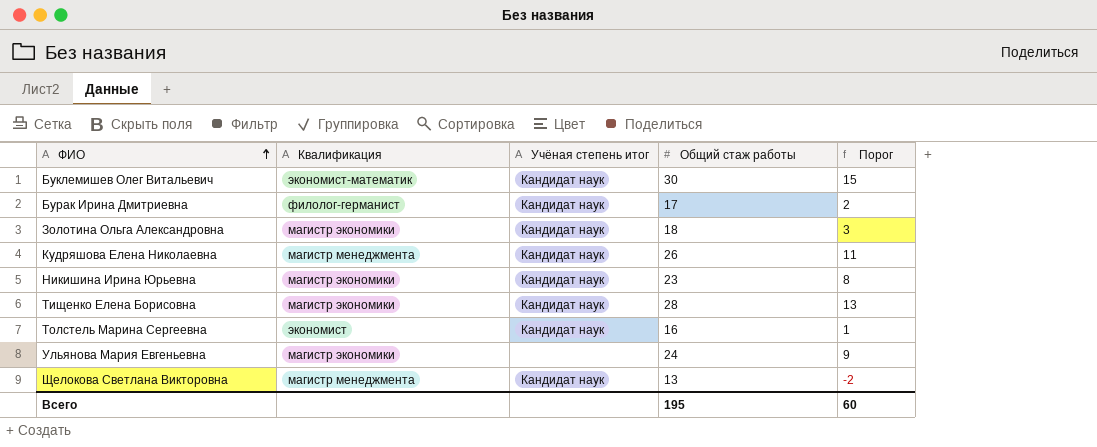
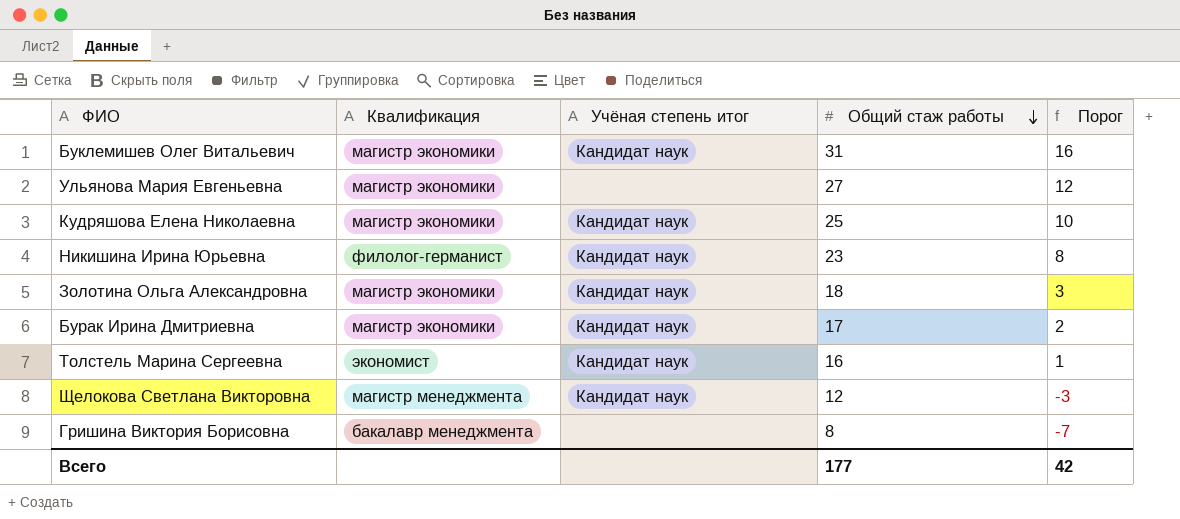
row order: ФИО ascending -> Общий стаж работы descending
row Тищенко Елена Борисовна: магистр экономики | Кандидат наук | 28 | 13 -> none
Буклемишев Олег Витальевич | Квалификация: экономист-математик -> магистр экономики
Буклемишев Олег Витальевич | Общий стаж работы: 30 -> 31
Буклемишев Олег Витальевич | Порог: 15 -> 16
Ульянова Мария Евгеньевна | Общий стаж работы: 24 -> 27
Ульянова Мария Евгеньевна | Порог: 9 -> 12
Кудряшова Елена Николаевна | Квалификация: магистр менеджмента -> магистр экономики
Кудряшова Елена Николаевна | Общий стаж работы: 26 -> 25
Кудряшова Елена Николаевна | Порог: 11 -> 10
Никишина Ирина Юрьевна | Квалификация: магистр экономики -> филолог-германист
Бурак Ирина Дмитриевна | Квалификация: филолог-германист -> магистр экономики
Щелокова Светлана Викторовна | Общий стаж работы: 13 -> 12
Щелокова Светлана Викторовна | Порог: -2 -> -3
row Гришина Виктория Борисовна: none -> бакалавр менеджмента | none | 8 | -7
Всего | Общий стаж работы: 195 -> 177
Всего | Порог: 60 -> 42

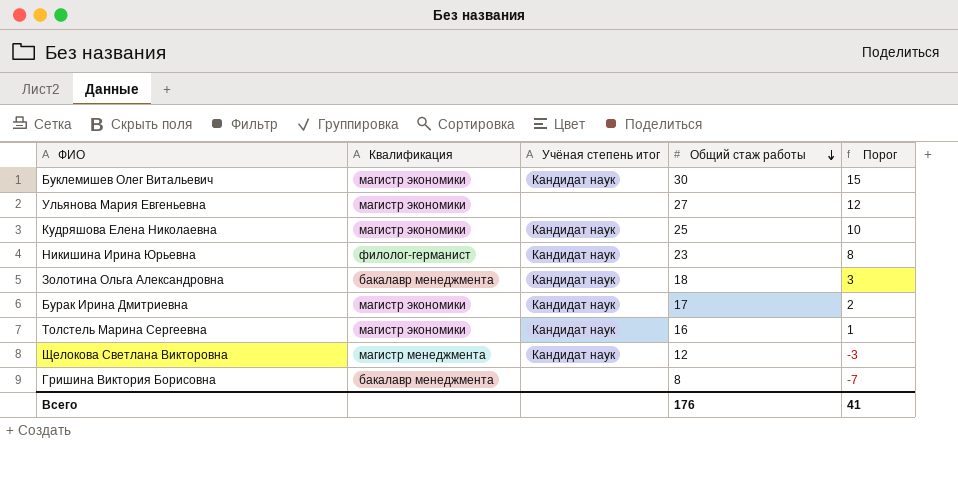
Буклемишев Олег Витальевич | Общий стаж работы: 31 -> 30
Буклемишев Олег Витальевич | Порог: 16 -> 15
Золотина Ольга Александровна | Квалификация: магистр экономики -> бакалавр менеджмента
Толстель Марина Сергеевна | Квалификация: экономист -> магистр экономики
Всего | Общий стаж работы: 177 -> 176
Всего | Порог: 42 -> 41

